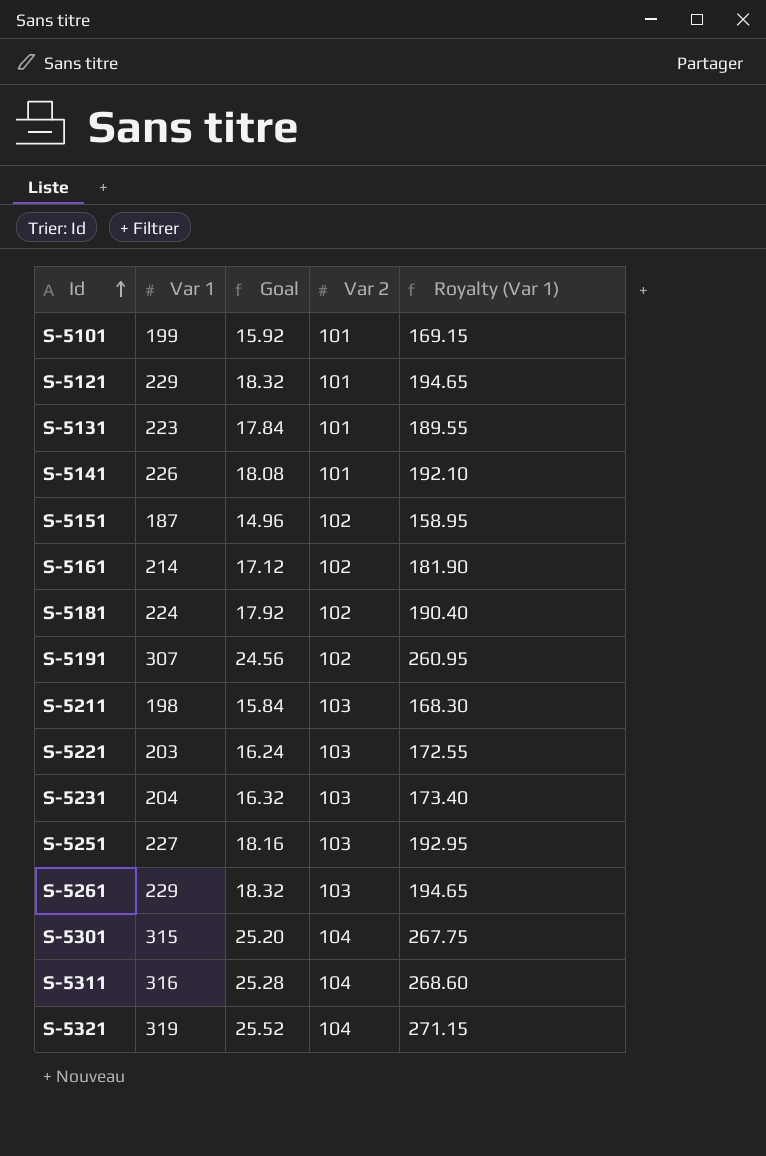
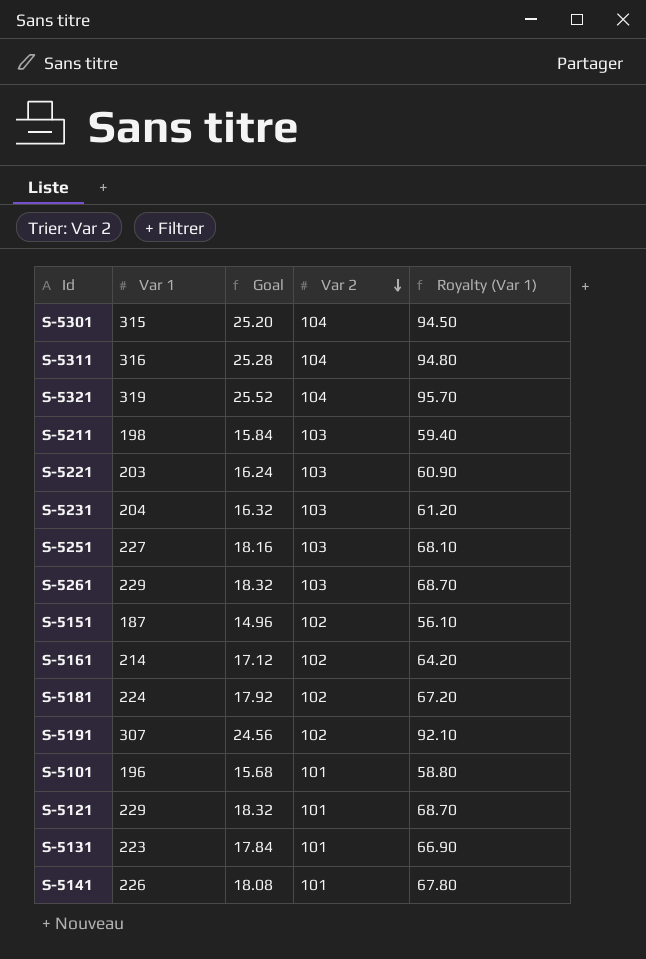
row order: Id ascending -> Var 2 descending
column Royalty (Var 1) | formula: [Var 1] * 0.85 -> [Var 1] * 0.3
S-5101 | Var 1: 199 -> 196
S-5101 | Goal: 15.92 -> 15.68

